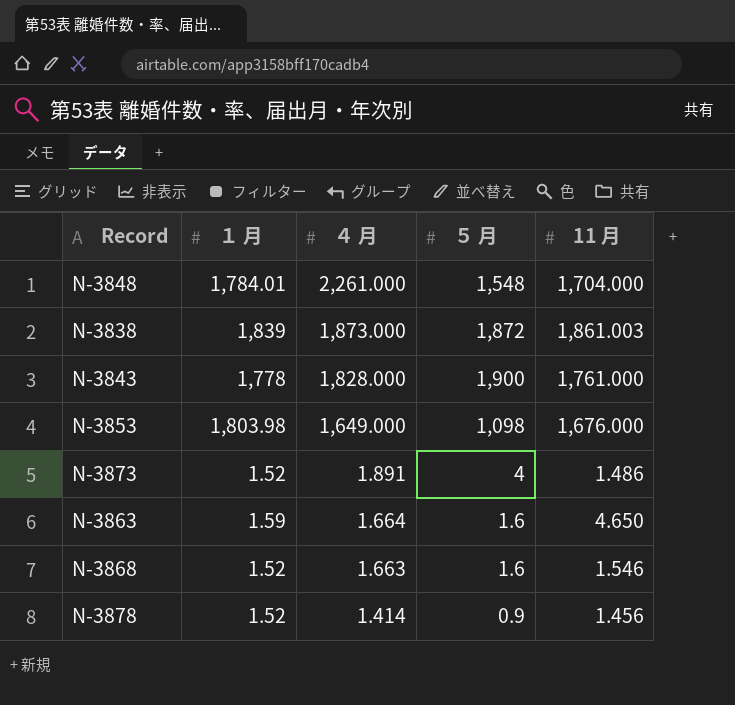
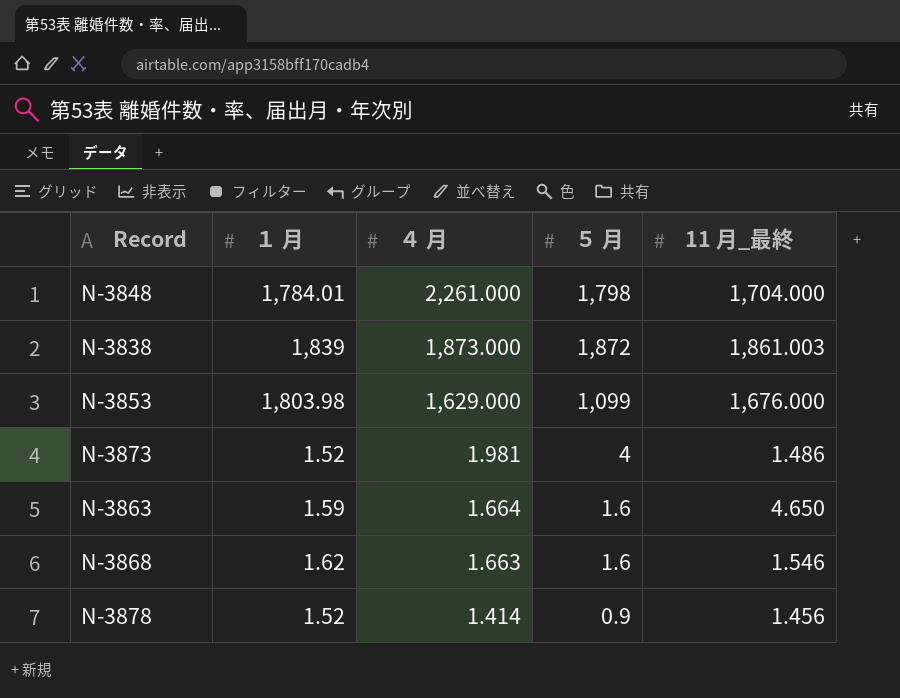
column name: 11 月 -> 11 月_最終
row N-3843: 1,778 | 1,828.000 | 1,900 | 1,761.000 -> none
N-3848 | ５ 月: 1,548 -> 1,798
N-3853 | ４ 月: 1,649.000 -> 1,629.000
N-3853 | ５ 月: 1,098 -> 1,099
N-3873 | ４ 月: 1.891 -> 1.981
N-3868 | １ 月: 1.52 -> 1.62

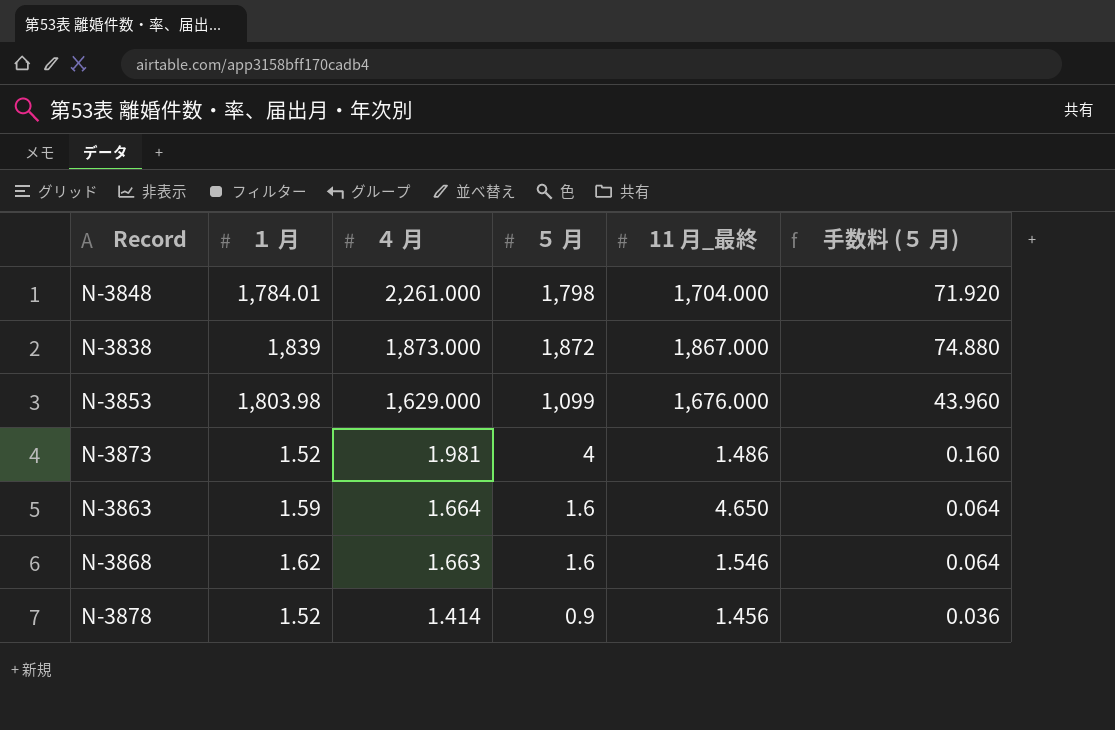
column 手数料 (５ 月) | formula: none -> [５ 月] * 0.04
N-3838 | 11 月_最終: 1,861.003 -> 1,867.000

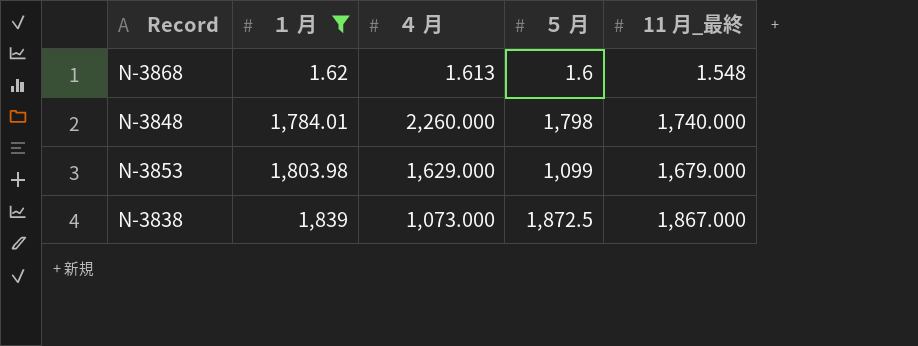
filter: none -> １ 月 >= 1.62
row order: ４ 月 descending -> １ 月 ascending
column 手数料 (５ 月) | formula: [５ 月] * 0.04 -> none
N-3868 | ４ 月: 1.663 -> 1.613
N-3868 | 11 月_最終: 1.546 -> 1.548
N-3848 | ４ 月: 2,261.000 -> 2,260.000
N-3848 | 11 月_最終: 1,704.000 -> 1,740.000
N-3853 | 11 月_最終: 1,676.000 -> 1,679.000
N-3838 | ４ 月: 1,873.000 -> 1,073.000
N-3838 | ５ 月: 1,872 -> 1,872.5

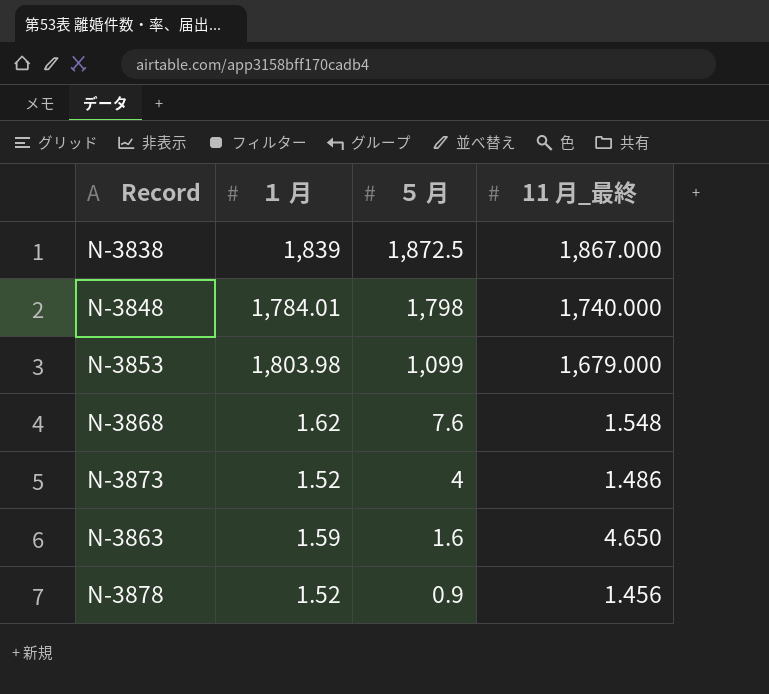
filter: １ 月 >= 1.62 -> none
row order: １ 月 ascending -> ５ 月 descending
column ４ 月 | position: 3 -> none
N-3868 | ５ 月: 1.6 -> 7.6

